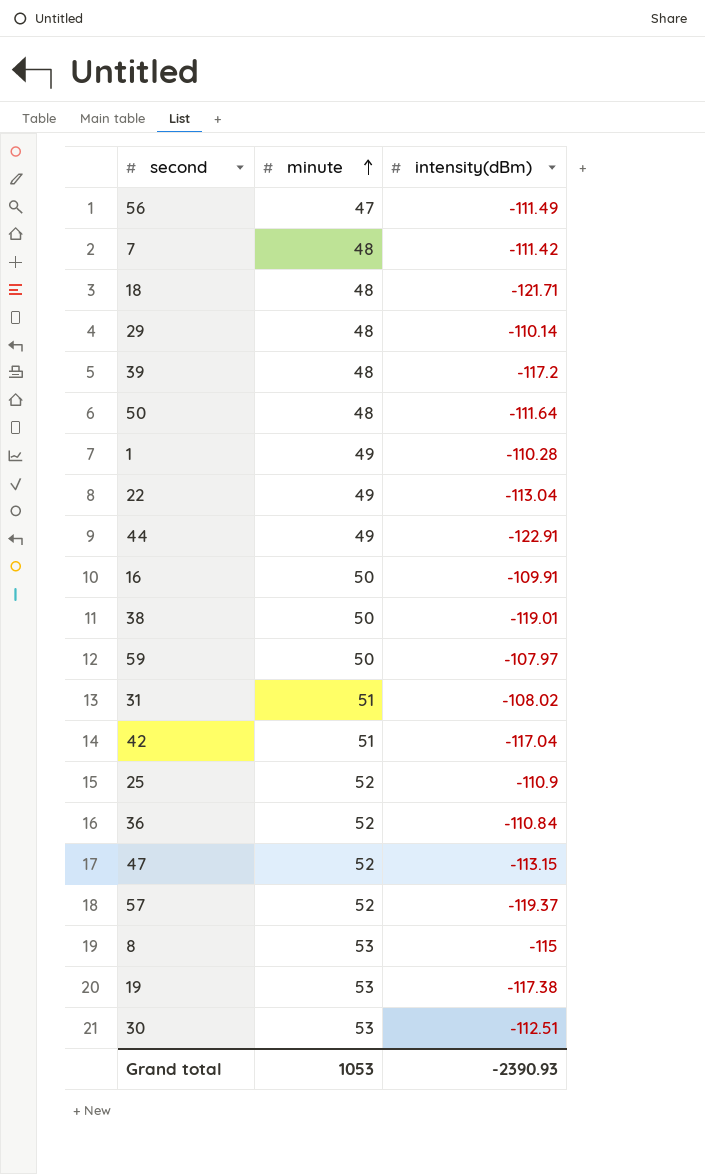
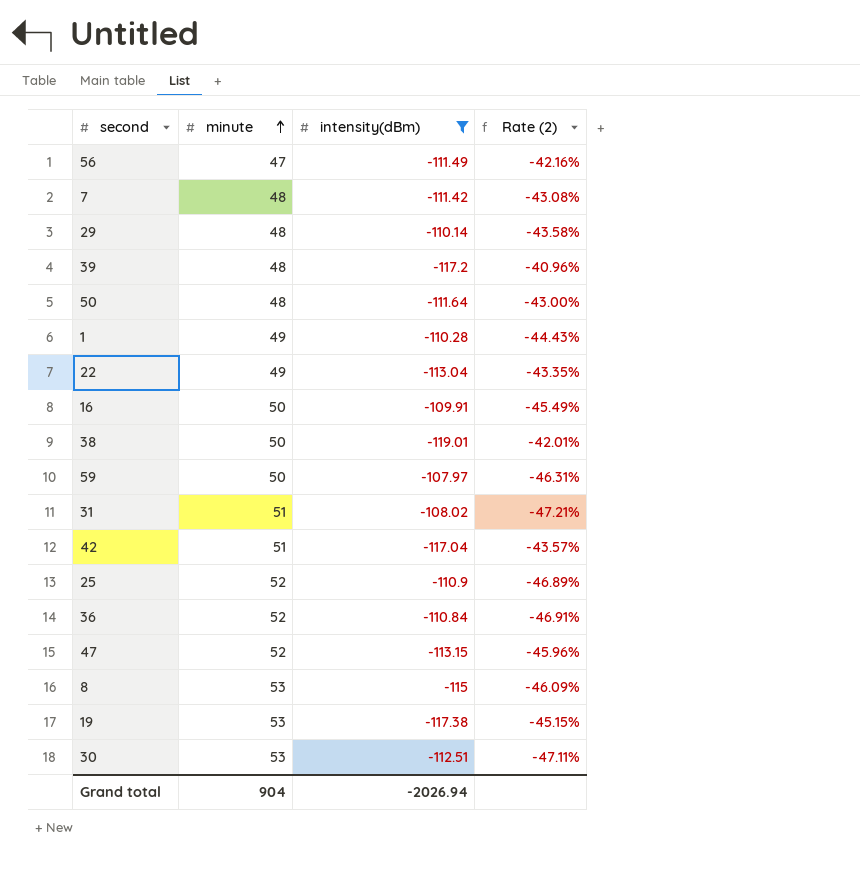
filter: none -> intensity(dBm) >= -119.01
column Rate (2) | formula: none -> [minute] / [intensity(dBm)]
Grand total | minute: 1053 -> 904
Grand total | intensity(dBm): -2390.93 -> -2026.94

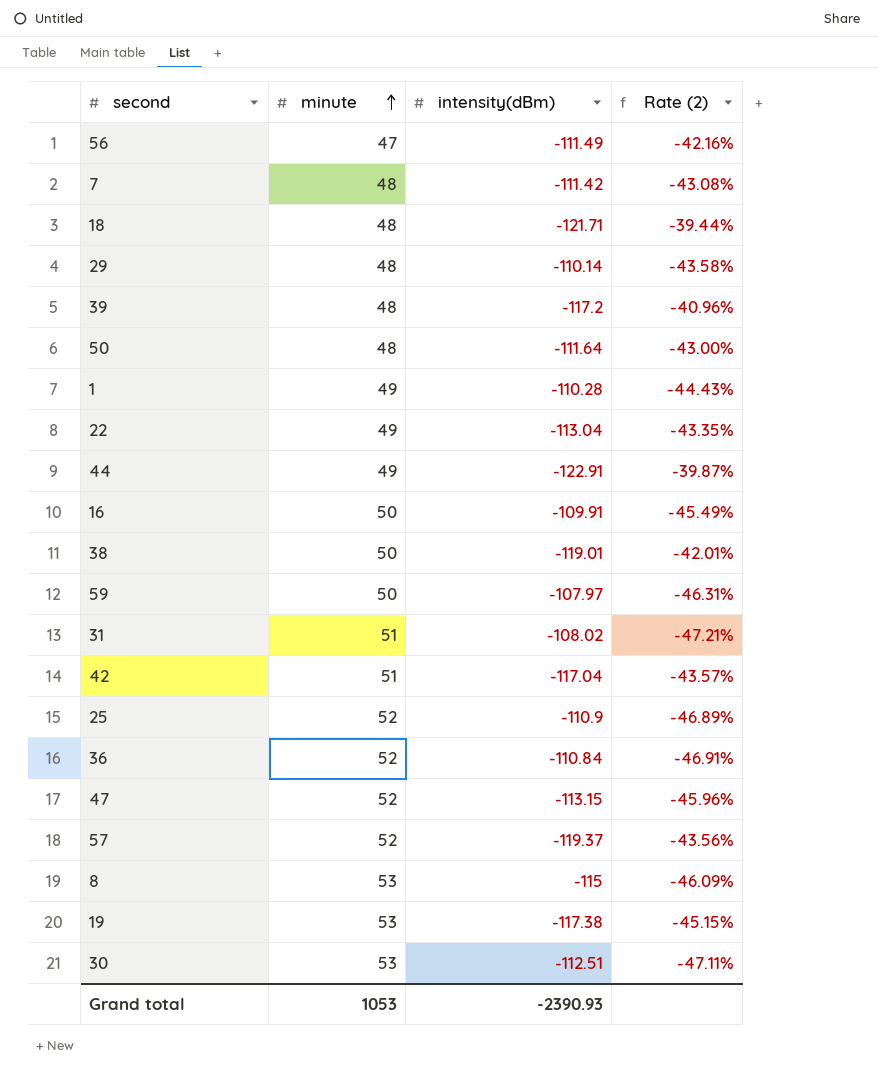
filter: intensity(dBm) >= -119.01 -> none
Grand total | minute: 904 -> 1053
Grand total | intensity(dBm): -2026.94 -> -2390.93

